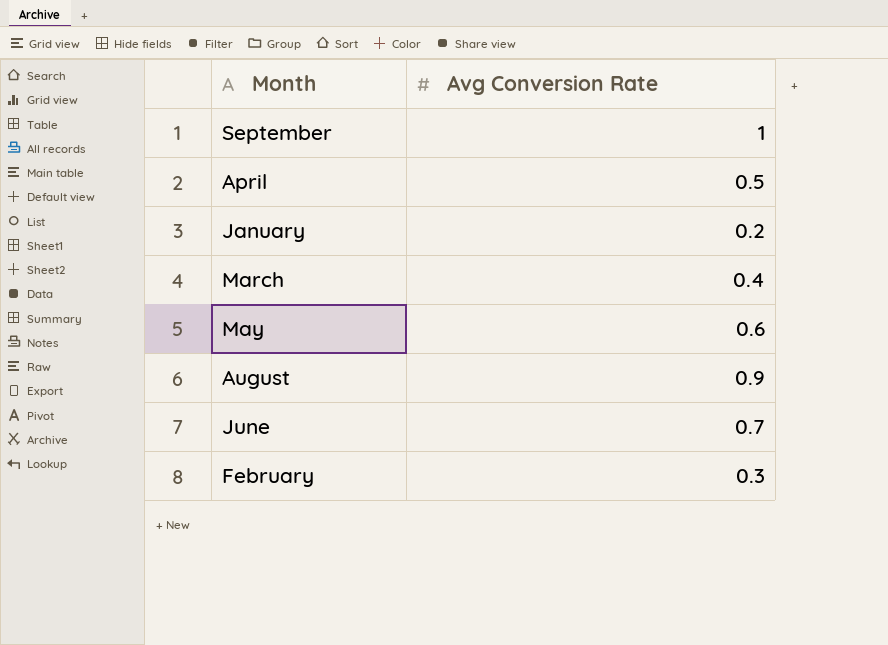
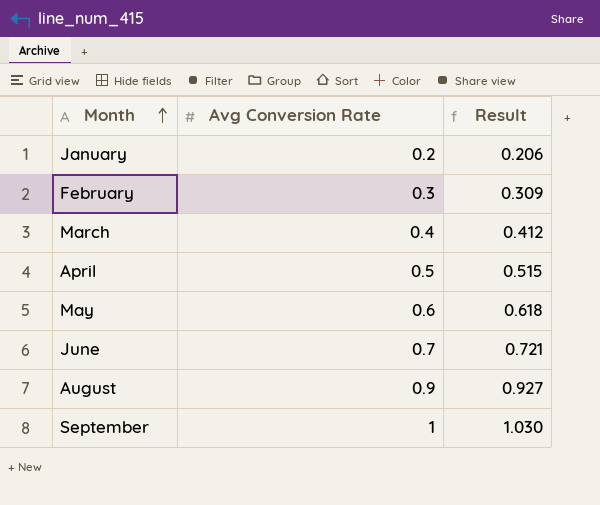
row order: none -> Month ascending
column Result | formula: none -> [Avg Conversion Rate] * 1.03

